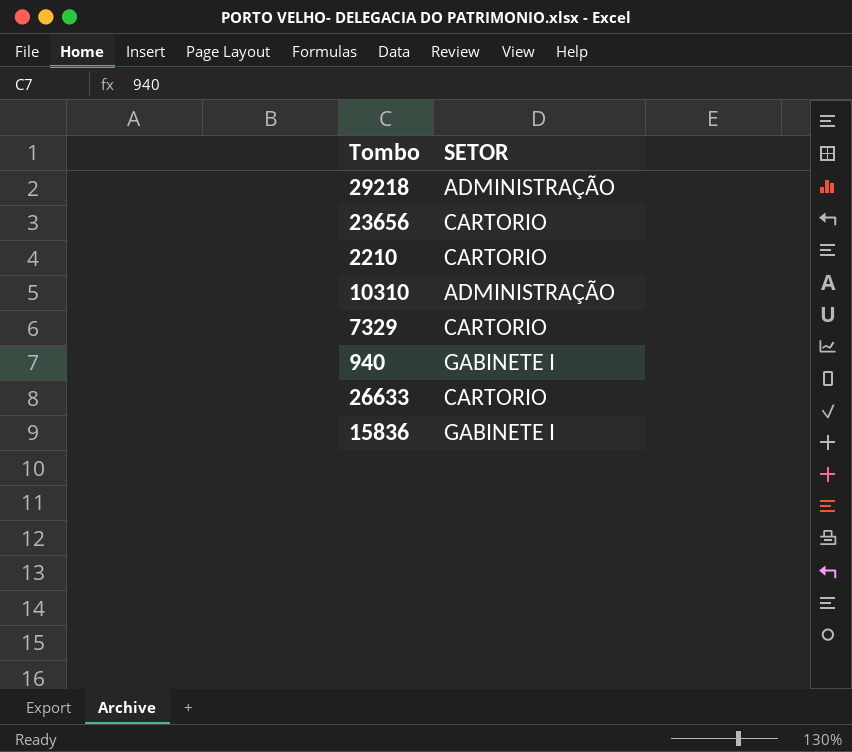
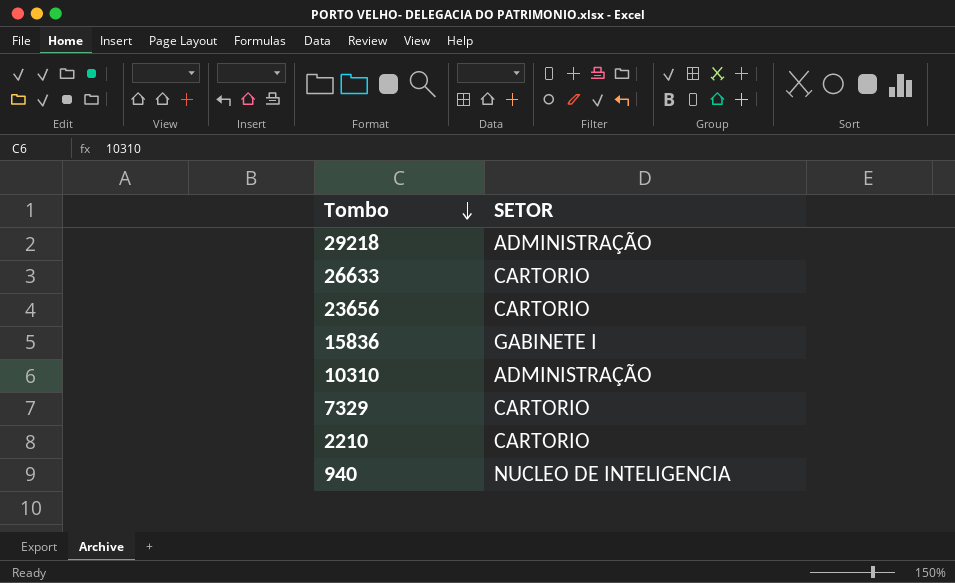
row order: none -> Tombo descending
940 | SETOR: GABINETE I -> NUCLEO DE INTELIGENCIA

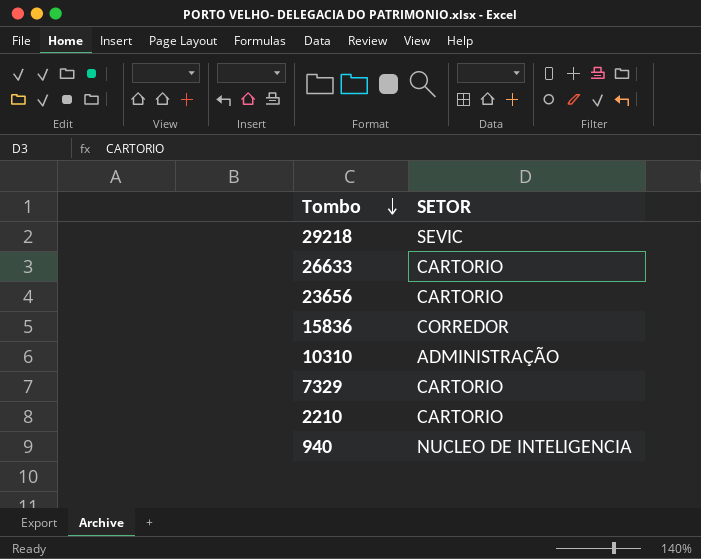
29218 | SETOR: ADMINISTRAÇÃO -> SEVIC
15836 | SETOR: GABINETE I -> CORREDOR

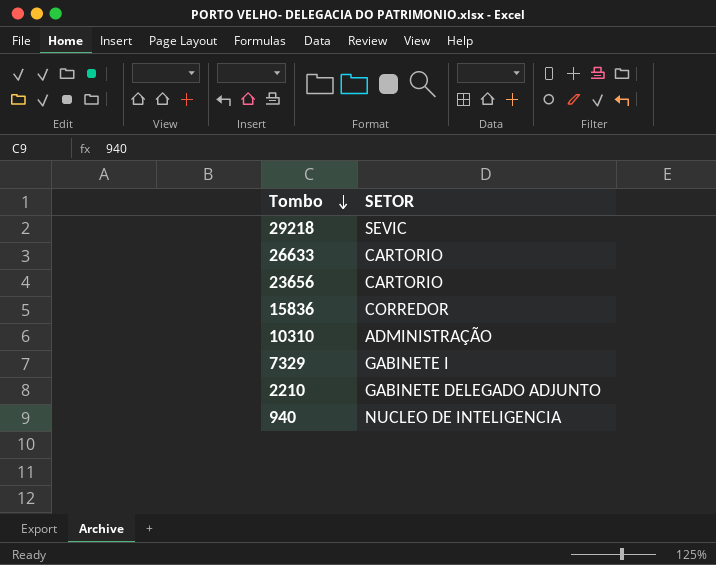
7329 | SETOR: CARTORIO -> GABINETE I
2210 | SETOR: CARTORIO -> GABINETE DELEGADO ADJUNTO

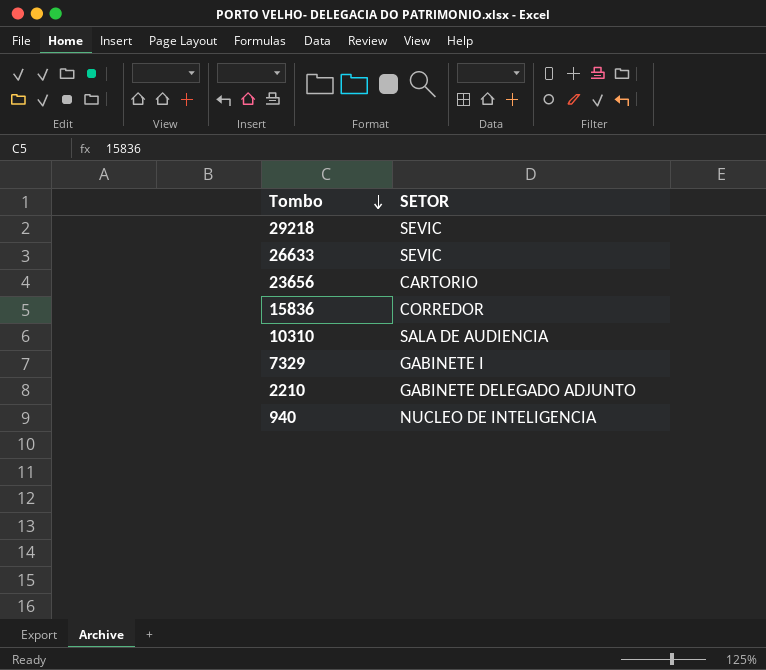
26633 | SETOR: CARTORIO -> SEVIC
10310 | SETOR: ADMINISTRAÇÃO -> SALA DE AUDIENCIA

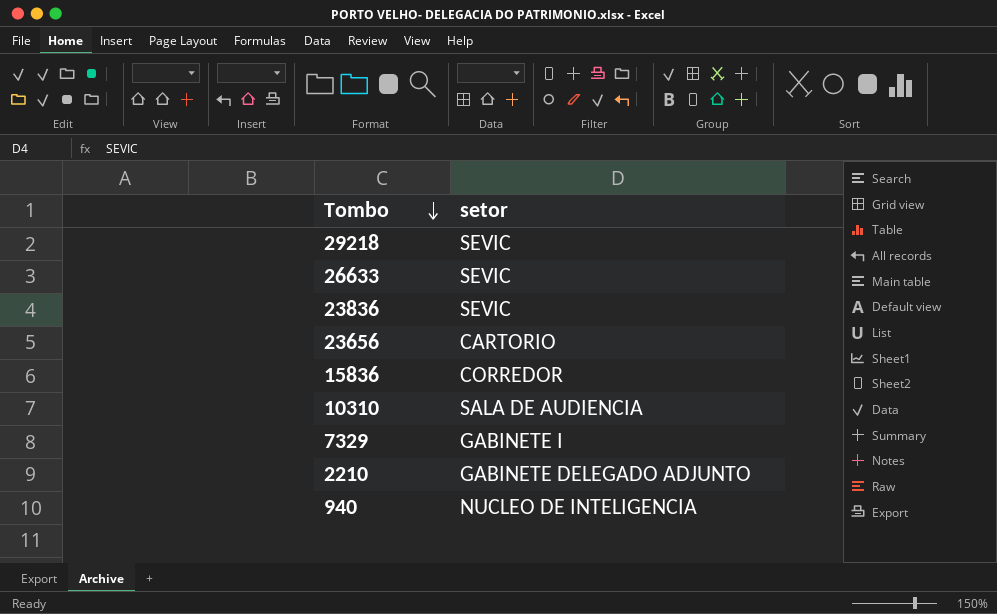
column name: SETOR -> setor
row 23836: none -> SEVIC

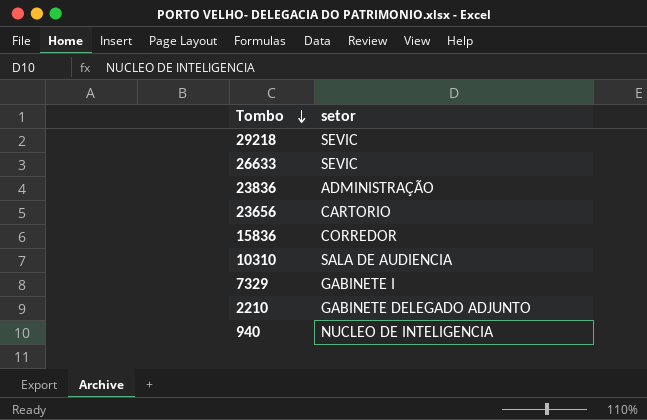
23836 | setor: SEVIC -> ADMINISTRAÇÃO

